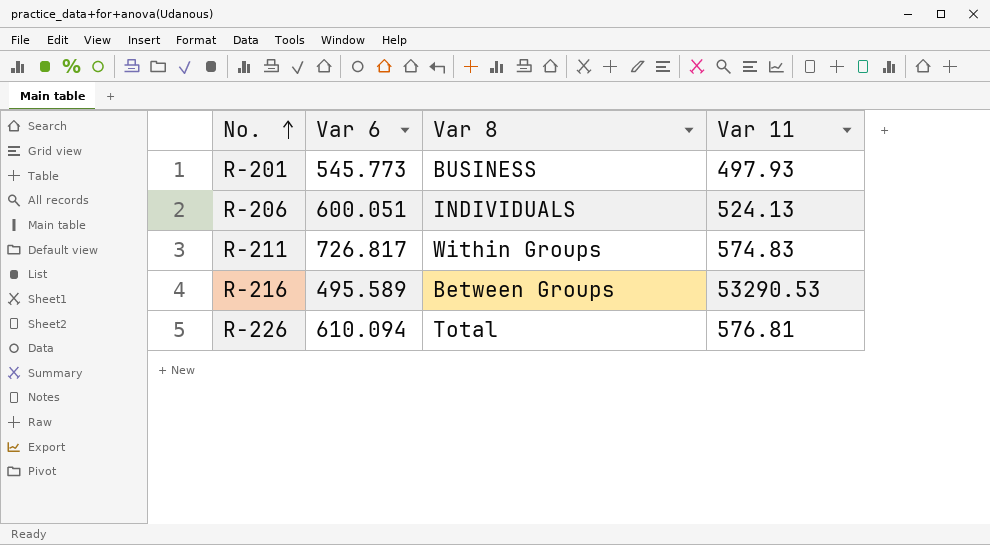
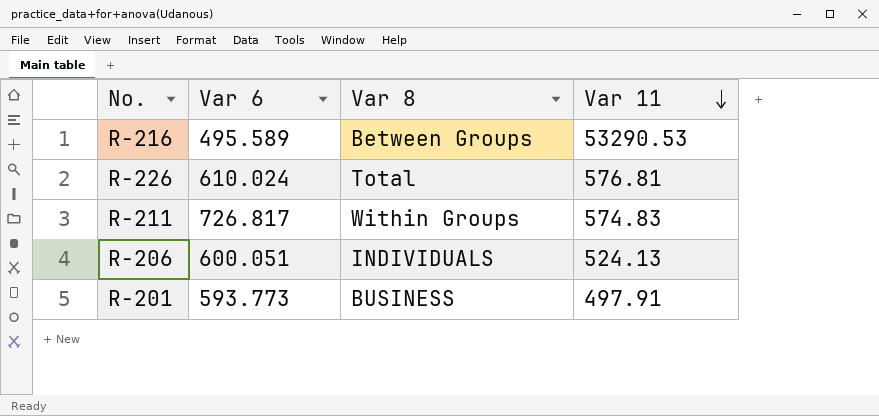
row order: No. ascending -> Var 11 descending
R-226 | Var 6: 610.094 -> 610.024
R-201 | Var 6: 545.773 -> 593.773
R-201 | Var 11: 497.93 -> 497.91

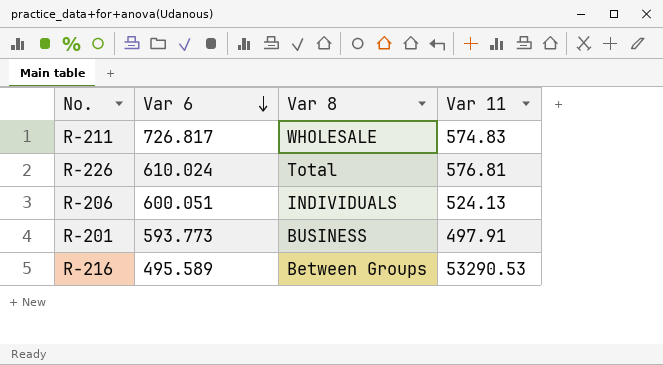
row order: Var 11 descending -> Var 6 descending
R-211 | Var 8: Within Groups -> WHOLESALE

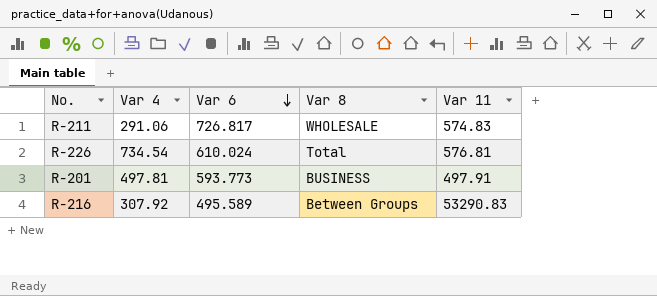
column Var 4 | position: none -> 2
row R-206: 600.051 | INDIVIDUALS | 524.13 -> none
R-216 | Var 11: 53290.53 -> 53290.83

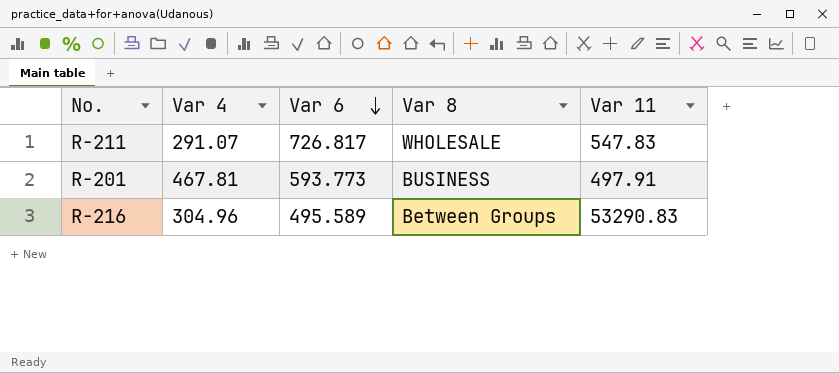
row R-226: 734.54 | 610.024 | Total | 576.81 -> none
R-211 | Var 4: 291.06 -> 291.07
R-211 | Var 11: 574.83 -> 547.83
R-201 | Var 4: 497.81 -> 467.81
R-216 | Var 4: 307.92 -> 304.96

